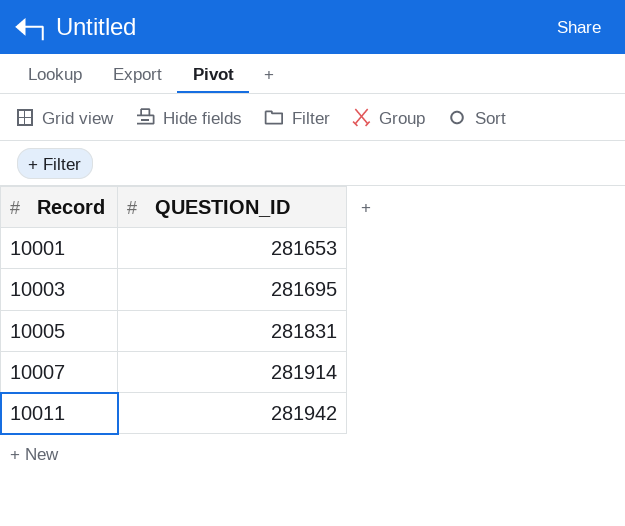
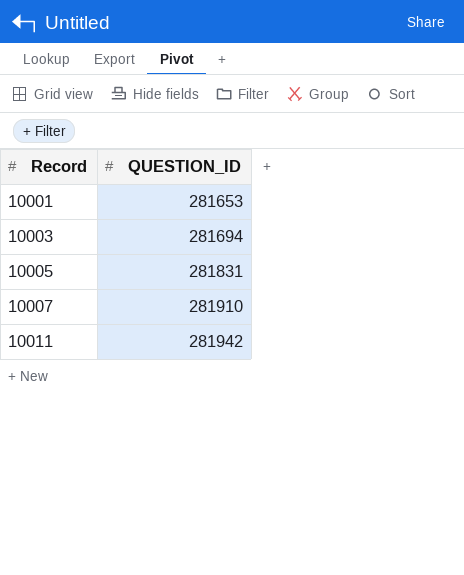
10003 | QUESTION_ID: 281695 -> 281694
10007 | QUESTION_ID: 281914 -> 281910

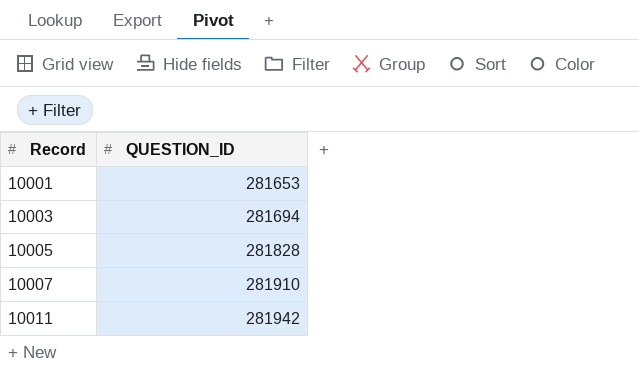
10005 | QUESTION_ID: 281831 -> 281828

